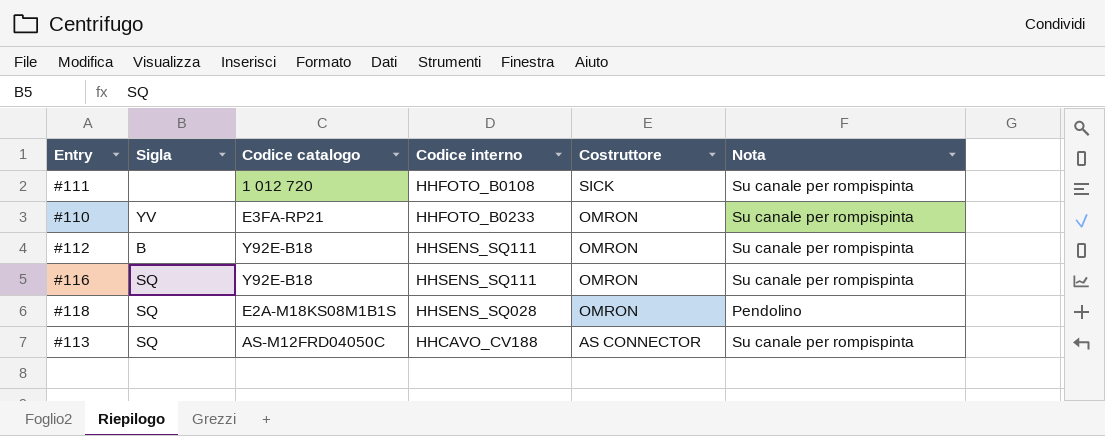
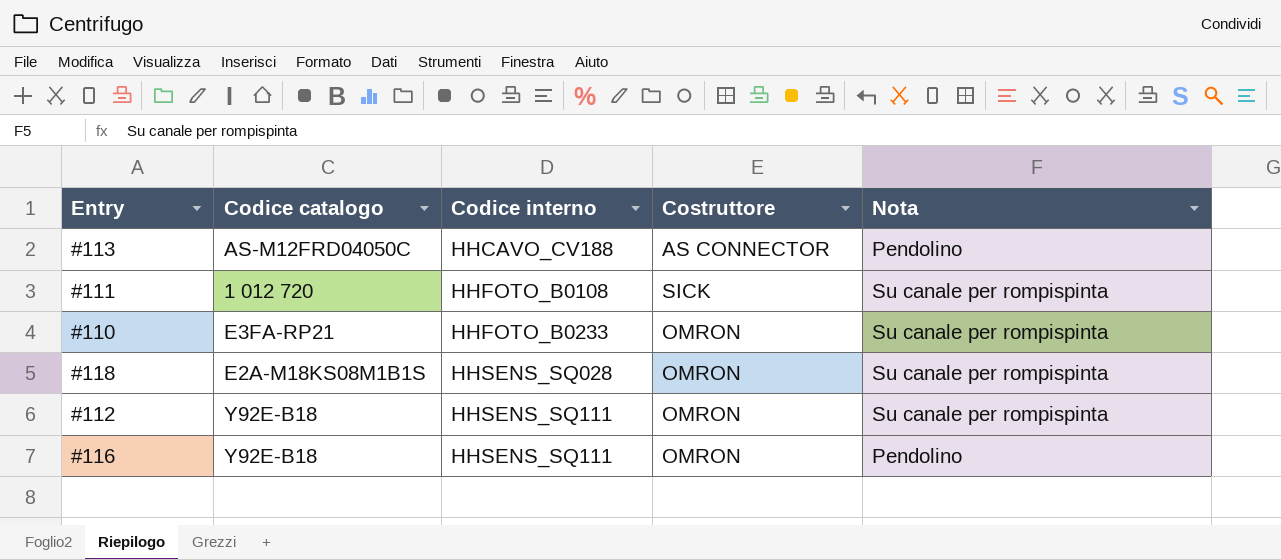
row order: Costruttore descending -> Codice interno ascending
column Sigla | position: 2 -> none
#113 | Nota: Su canale per rompispinta -> Pendolino
#118 | Nota: Pendolino -> Su canale per rompispinta
#116 | Nota: Su canale per rompispinta -> Pendolino

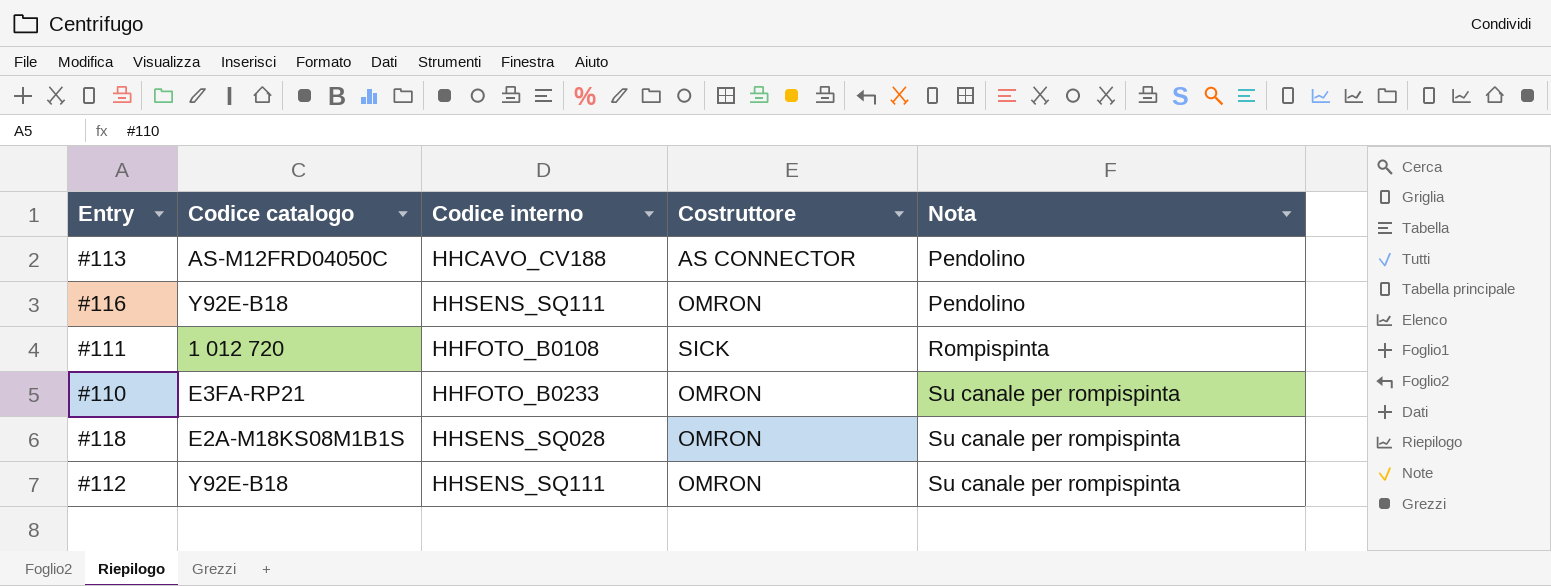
row order: Codice interno ascending -> Nota ascending
#111 | Nota: Su canale per rompispinta -> Rompispinta

